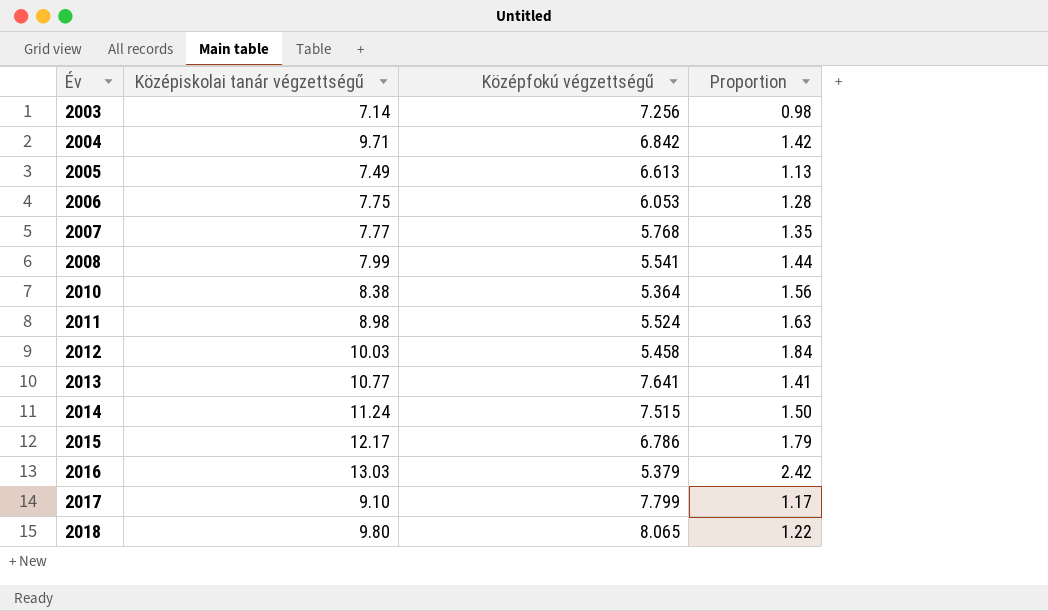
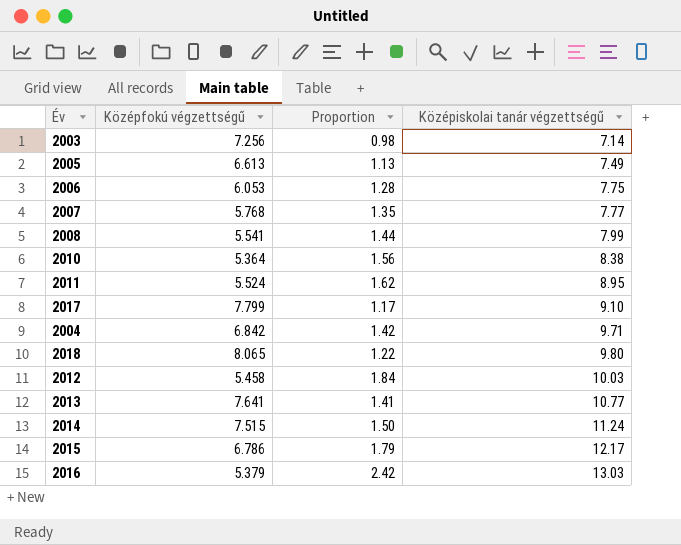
row order: Év ascending -> Középiskolai tanár végzettségű ascending
column Középiskolai tanár végzettségű | position: 2 -> 4
2011 | Proportion: 1.63 -> 1.62
2011 | Középiskolai tanár végzettségű: 8.98 -> 8.95

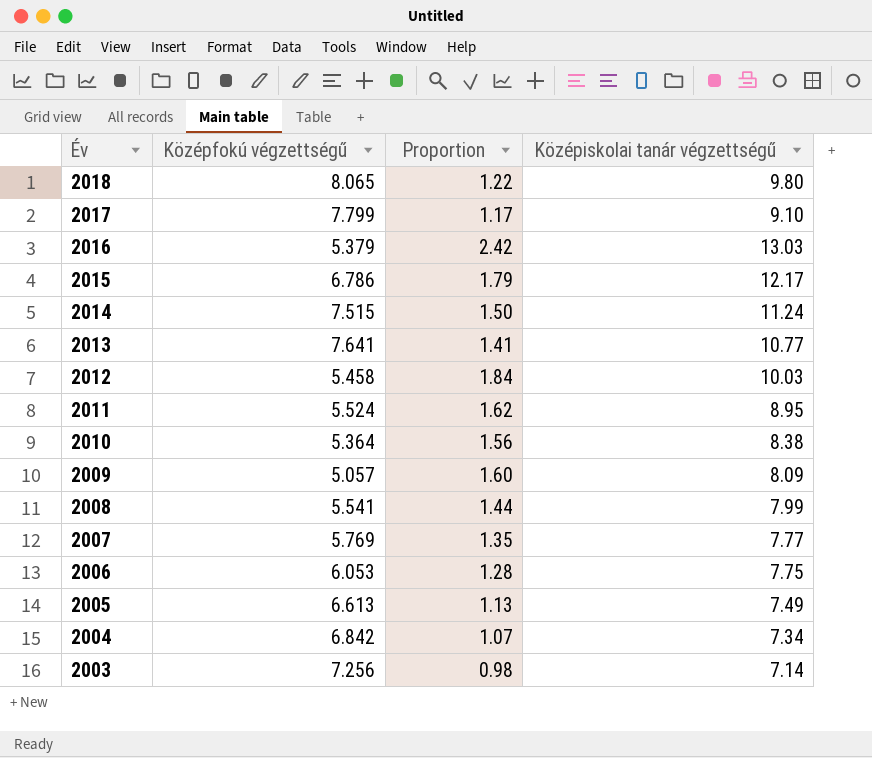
row order: Középiskolai tanár végzettségű ascending -> Év descending
row 2009: none -> 5.057 | 1.60 | 8.09
2007 | Középfokú végzettségű: 5.768 -> 5.769
2004 | Proportion: 1.42 -> 1.07
2004 | Középiskolai tanár végzettségű: 9.71 -> 7.34

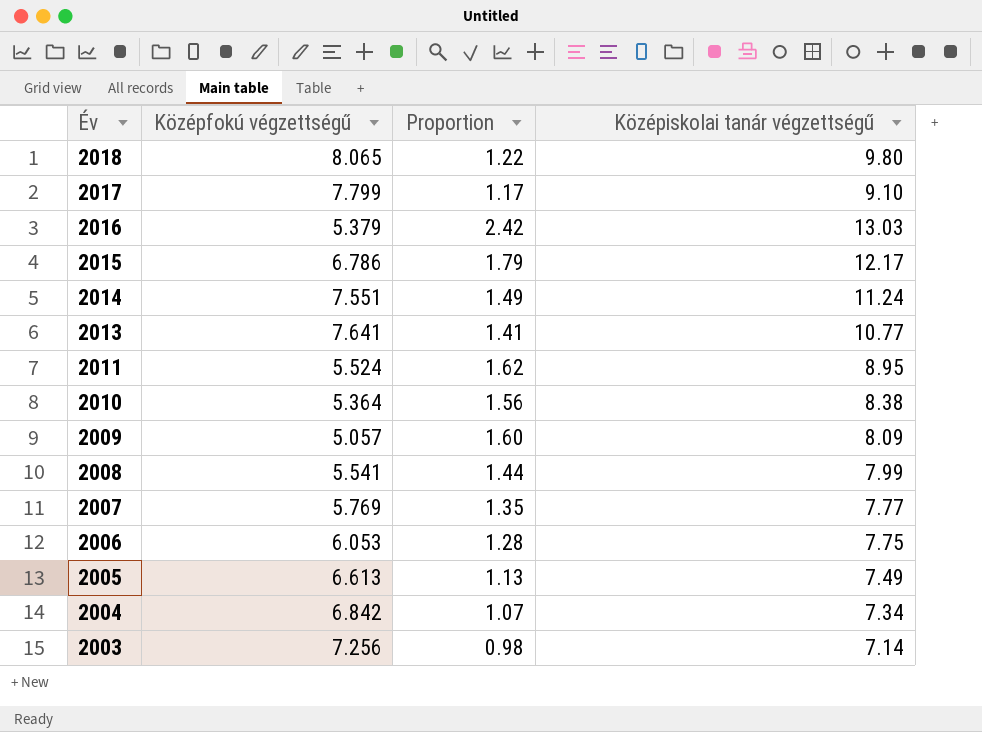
row 2012: 5.458 | 1.84 | 10.03 -> none
2014 | Középfokú végzettségű: 7.515 -> 7.551
2014 | Proportion: 1.50 -> 1.49

